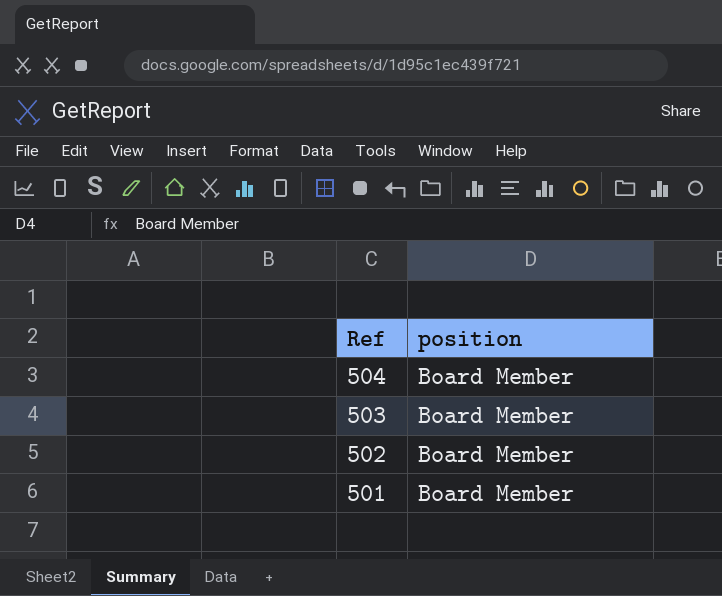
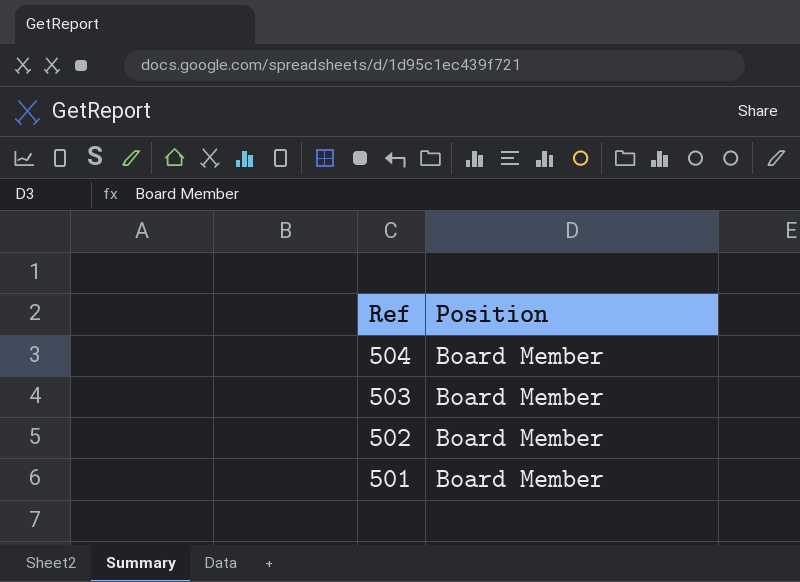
column name: position -> Position

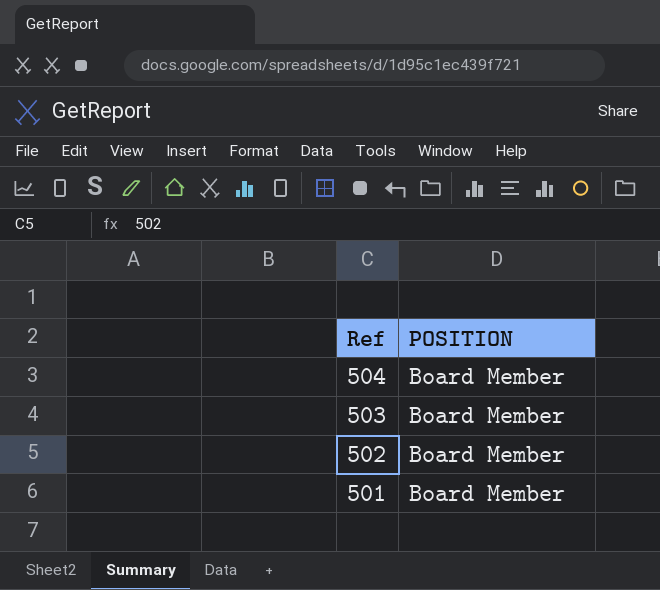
column name: Position -> POSITION

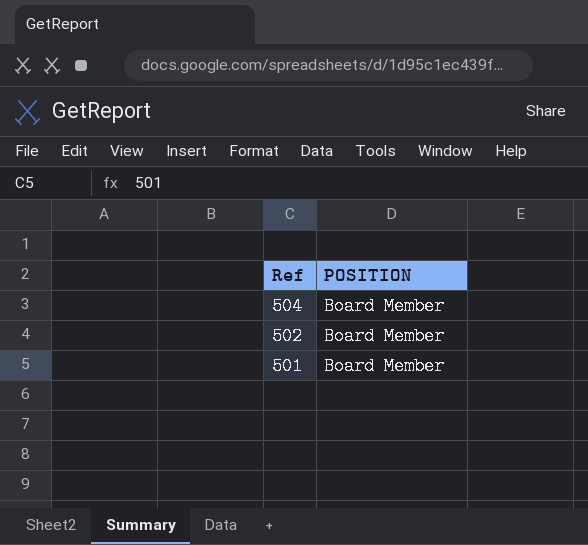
row 503: Board Member -> none

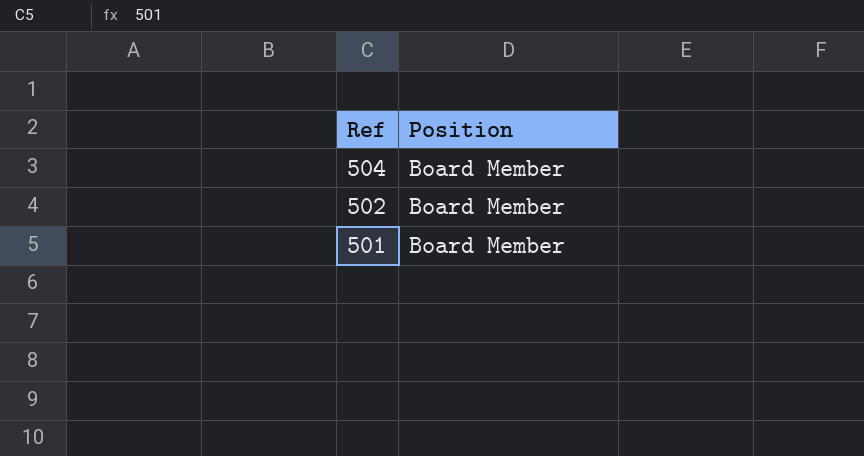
column name: POSITION -> Position

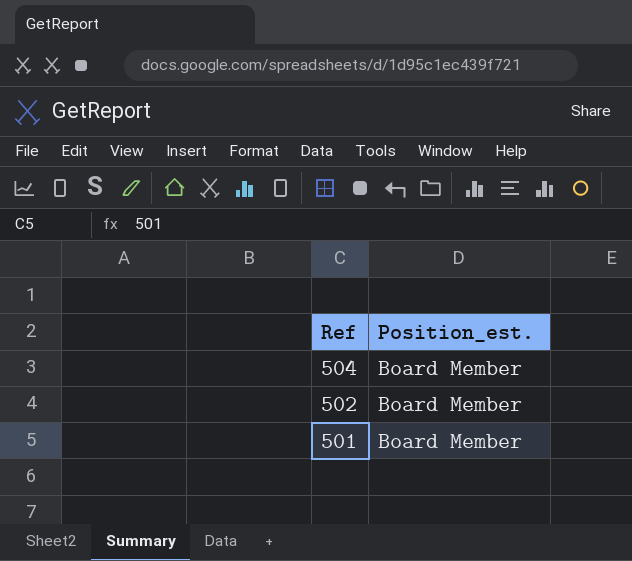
column name: Position -> Position_est.

